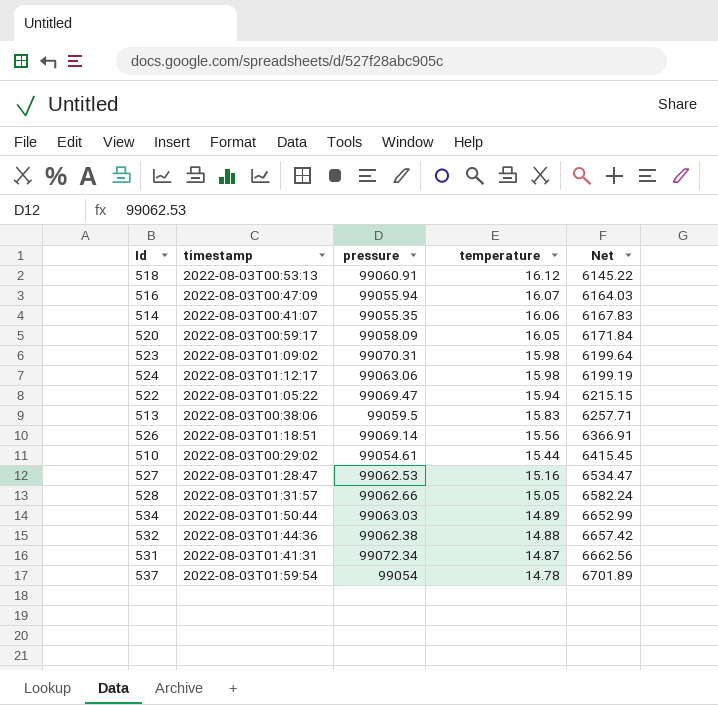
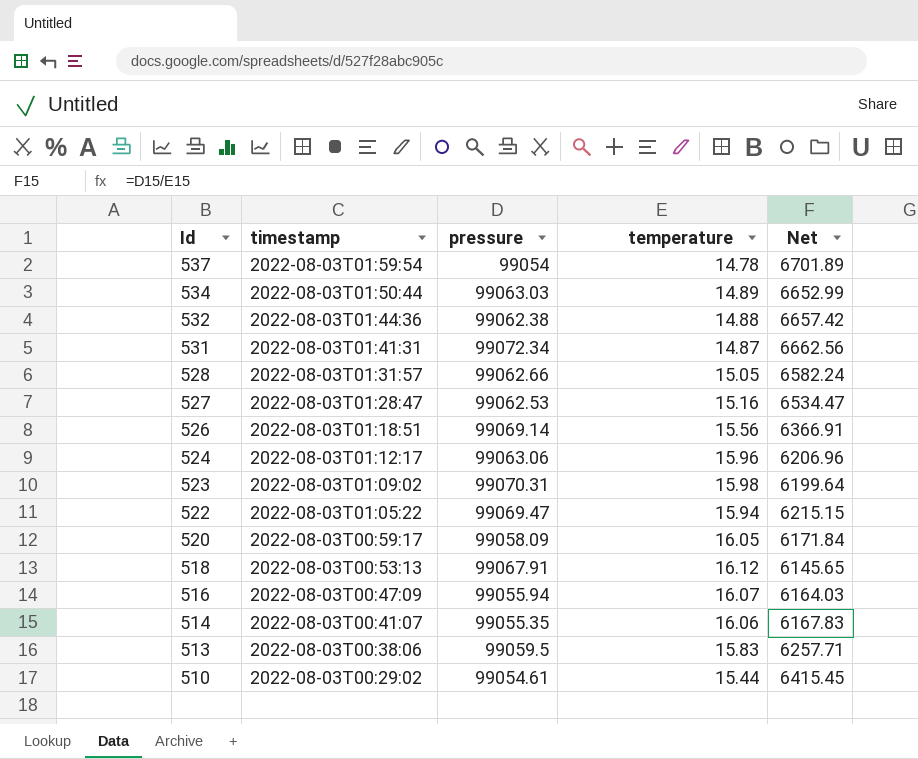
row order: temperature descending -> Id descending
524 | temperature: 15.98 -> 15.96
524 | Net: 6199.19 -> 6206.96
518 | pressure: 99060.91 -> 99067.91
518 | Net: 6145.22 -> 6145.65

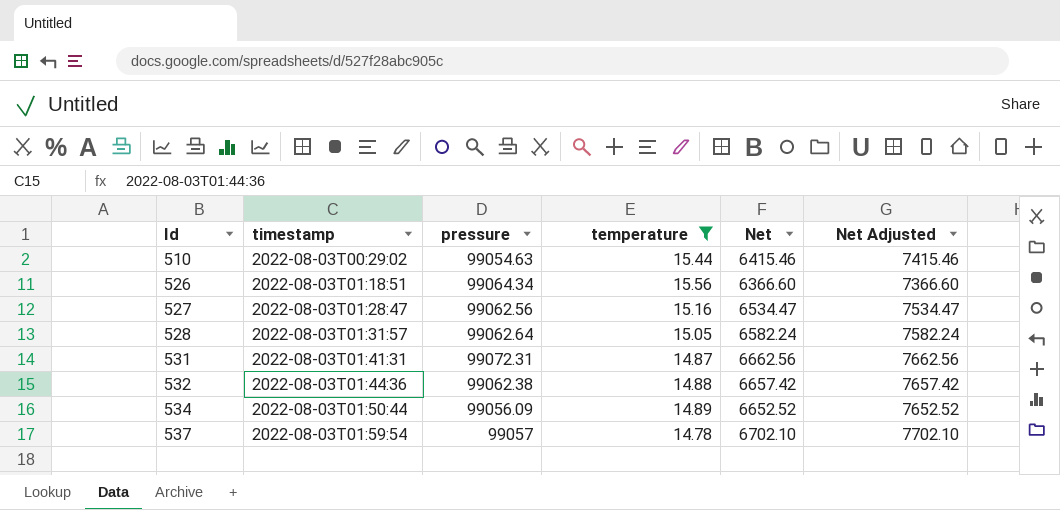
filter: none -> temperature <= 15.56
row order: Id descending -> Id ascending
column Net Adjusted | formula: none -> [Net] + 1000
510 | pressure: 99054.61 -> 99054.63
510 | Net: 6415.45 -> 6415.46
526 | pressure: 99069.14 -> 99064.34
526 | Net: 6366.91 -> 6366.60
527 | pressure: 99062.53 -> 99062.56
528 | pressure: 99062.66 -> 99062.64
531 | pressure: 99072.34 -> 99072.31
534 | pressure: 99063.03 -> 99056.09
534 | Net: 6652.99 -> 6652.52
537 | pressure: 99054 -> 99057
537 | Net: 6701.89 -> 6702.10

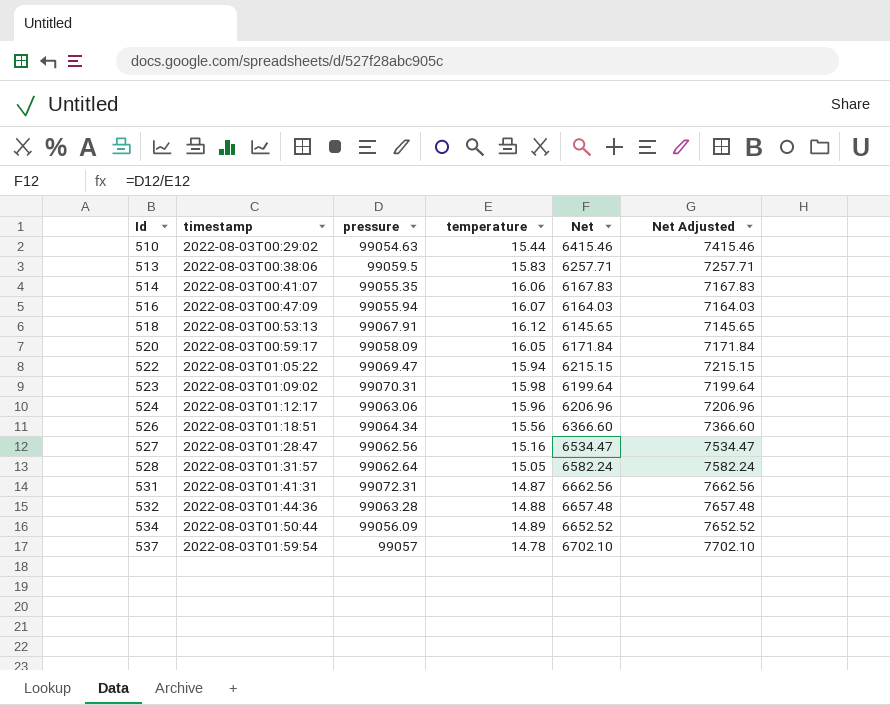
filter: temperature <= 15.56 -> none
532 | pressure: 99062.38 -> 99063.28
532 | Net: 6657.42 -> 6657.48
532 | Net Adjusted: 7657.42 -> 7657.48

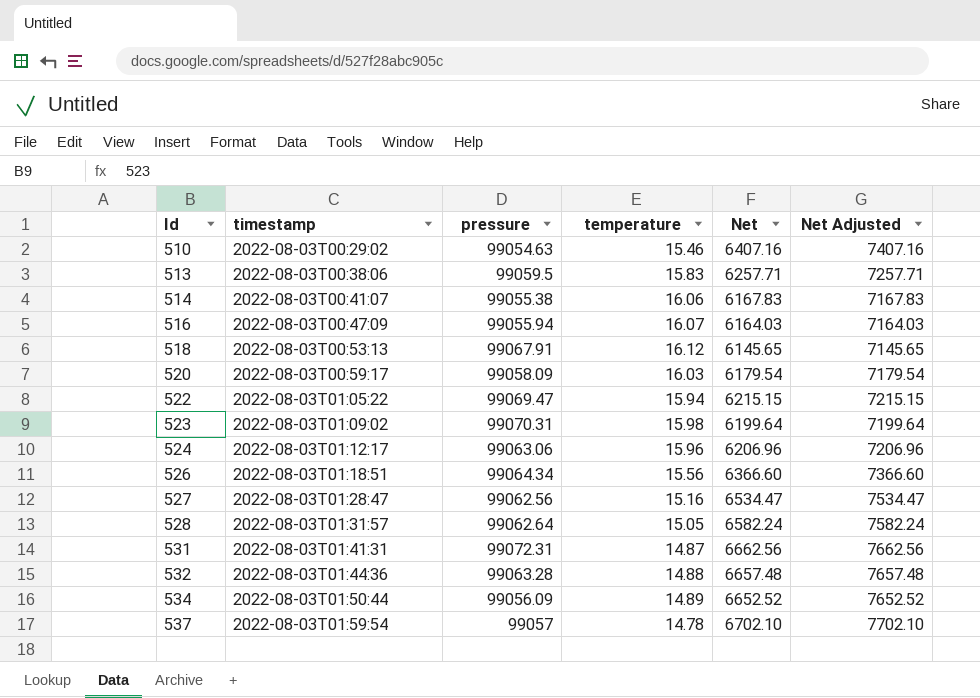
510 | temperature: 15.44 -> 15.46
510 | Net: 6415.46 -> 6407.16
510 | Net Adjusted: 7415.46 -> 7407.16
514 | pressure: 99055.35 -> 99055.38
520 | temperature: 16.05 -> 16.03
520 | Net: 6171.84 -> 6179.54
520 | Net Adjusted: 7171.84 -> 7179.54

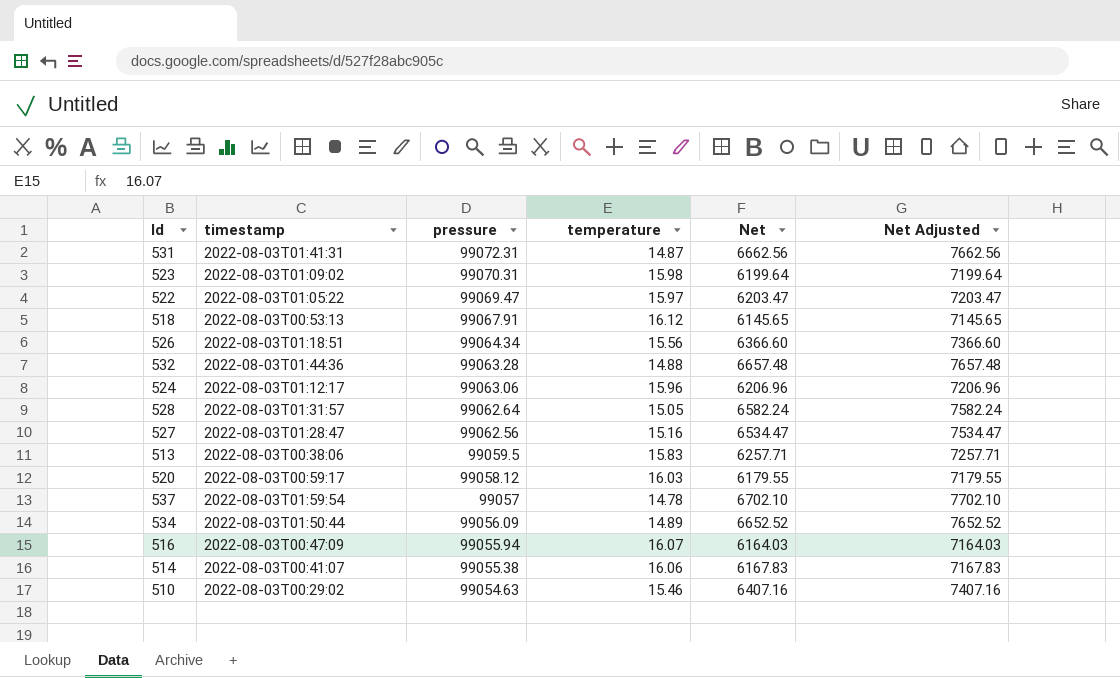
row order: Id ascending -> pressure descending
522 | temperature: 15.94 -> 15.97
522 | Net: 6215.15 -> 6203.47
522 | Net Adjusted: 7215.15 -> 7203.47
520 | pressure: 99058.09 -> 99058.12
520 | Net: 6179.54 -> 6179.55
520 | Net Adjusted: 7179.54 -> 7179.55

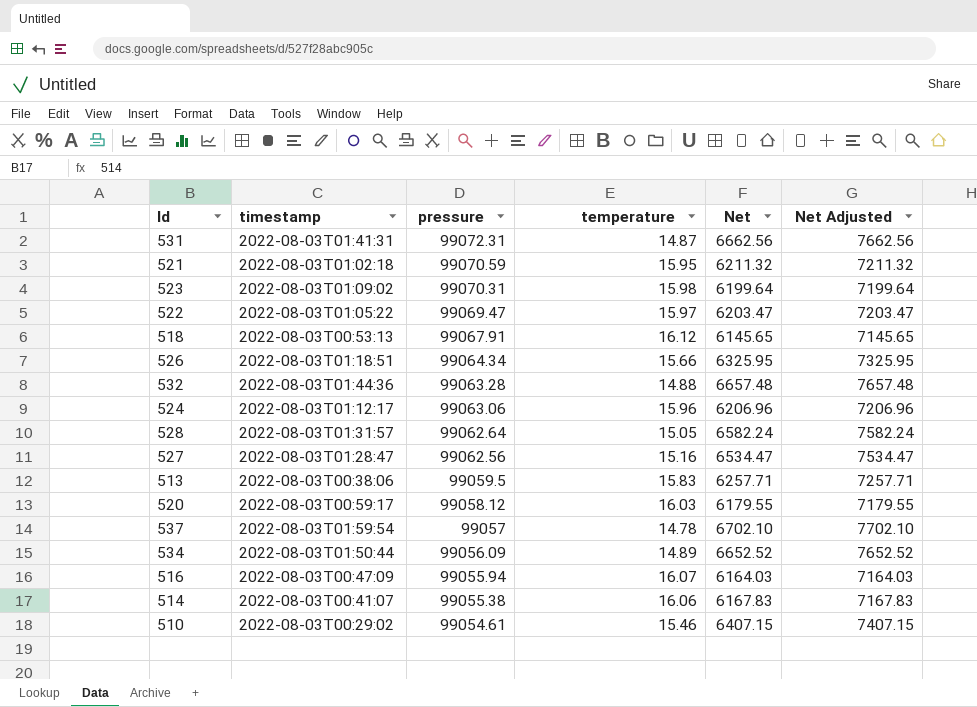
row 521: none -> 2022-08-03T01:02:18 | 99070.59 | 15.95 | 6211.32 | 7211.32
526 | temperature: 15.56 -> 15.66
526 | Net: 6366.60 -> 6325.95
526 | Net Adjusted: 7366.60 -> 7325.95
510 | pressure: 99054.63 -> 99054.61
510 | Net: 6407.16 -> 6407.15
510 | Net Adjusted: 7407.16 -> 7407.15

